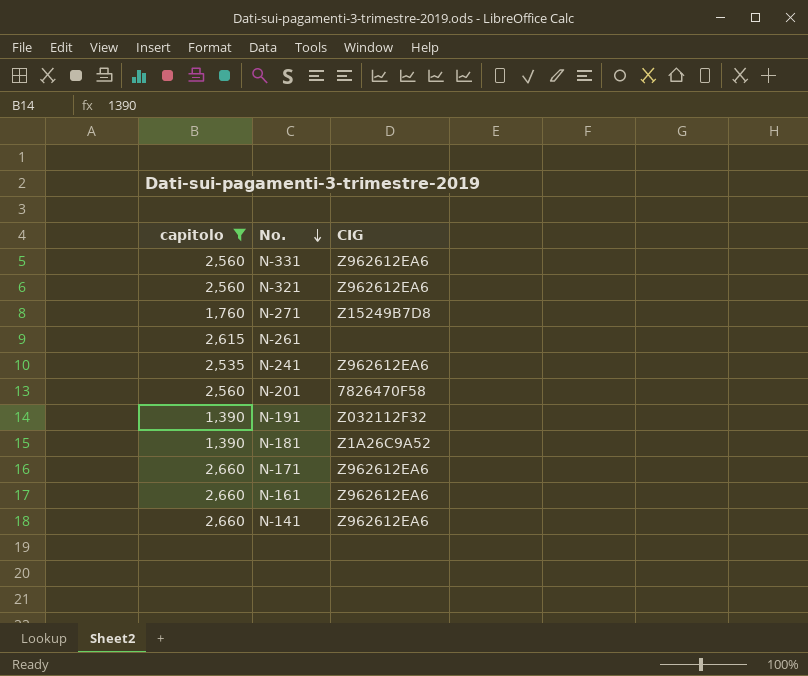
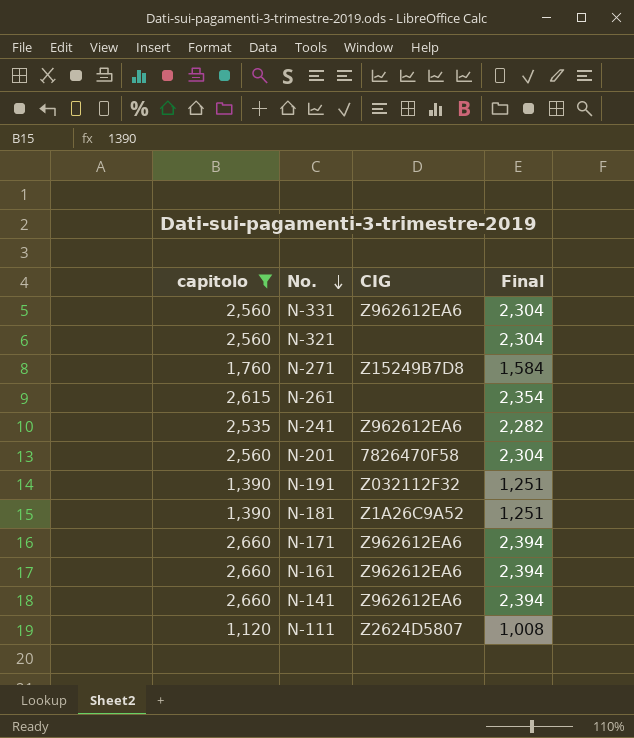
column Final | formula: none -> [capitolo] * 0.9
N-321 | CIG: Z962612EA6 -> none
row N-111: none -> 1,120 | Z2624D5807 | 1,008

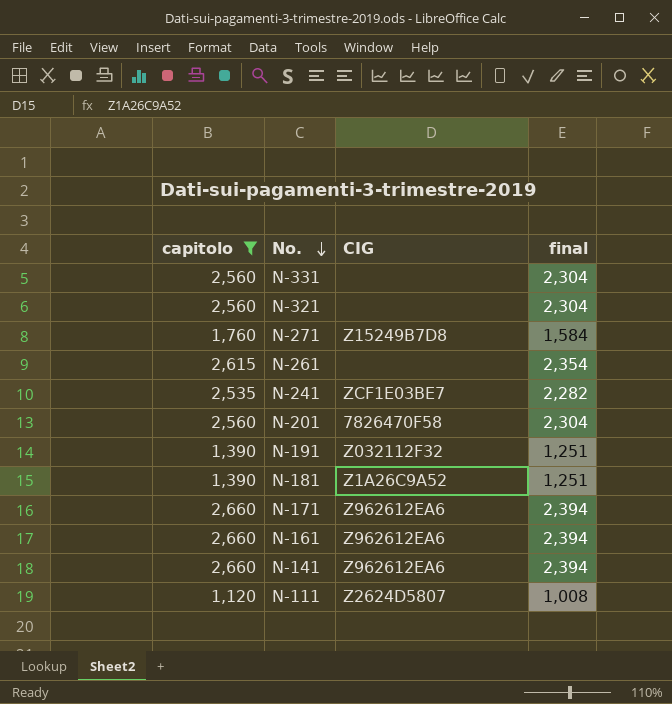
column name: Final -> final
N-331 | CIG: Z962612EA6 -> none
N-241 | CIG: Z962612EA6 -> ZCF1E03BE7

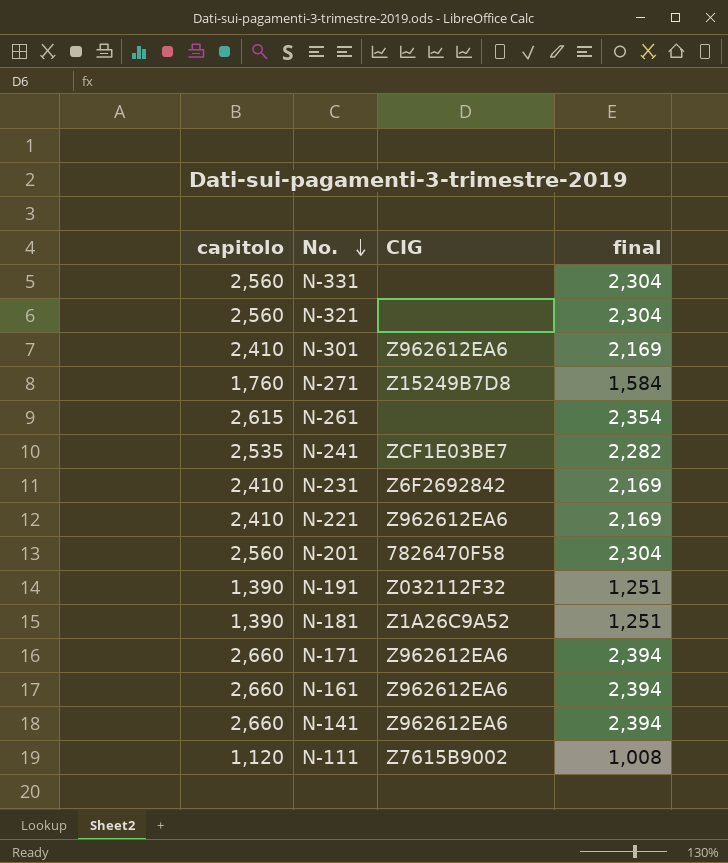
filter: capitolo != 2,410 -> none
N-111 | CIG: Z2624D5807 -> Z7615B9002

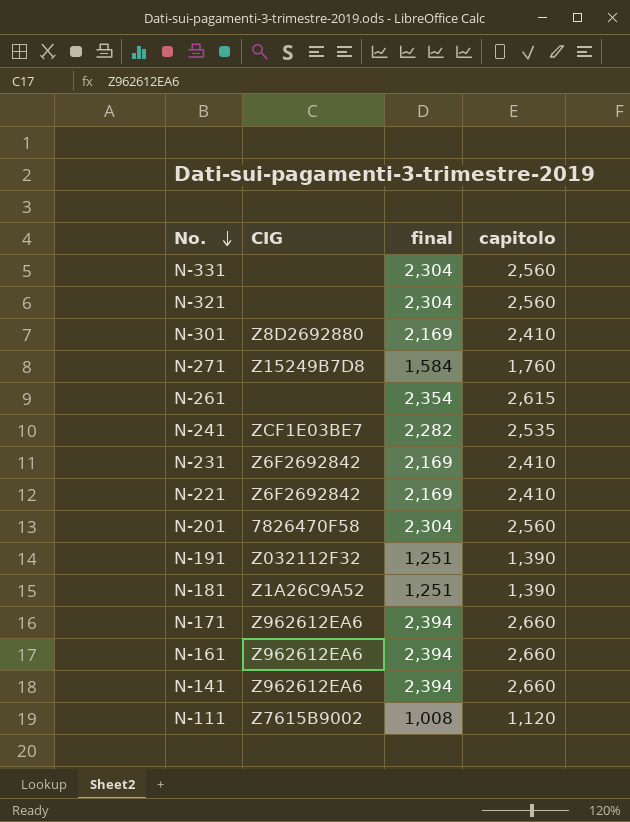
column capitolo | position: 1 -> 4
N-301 | CIG: Z962612EA6 -> Z8D2692880
N-221 | CIG: Z962612EA6 -> Z6F2692842

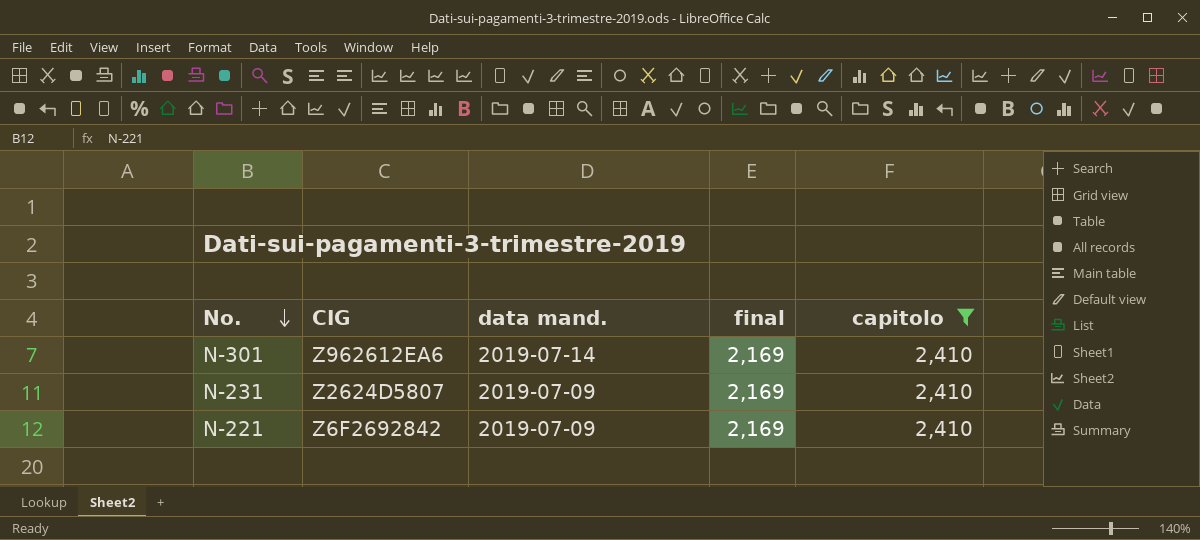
filter: none -> capitolo = 2,410
column data mand. | position: none -> 3
N-301 | CIG: Z8D2692880 -> Z962612EA6
N-231 | CIG: Z6F2692842 -> Z2624D5807

